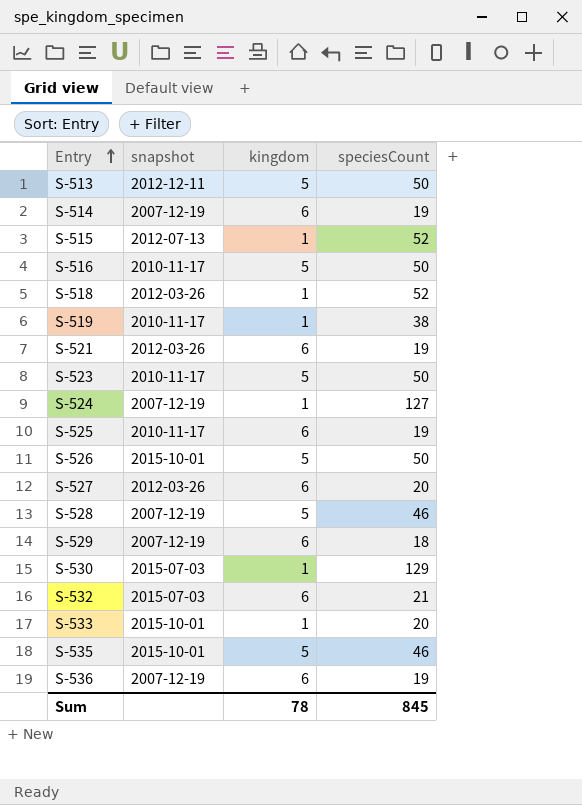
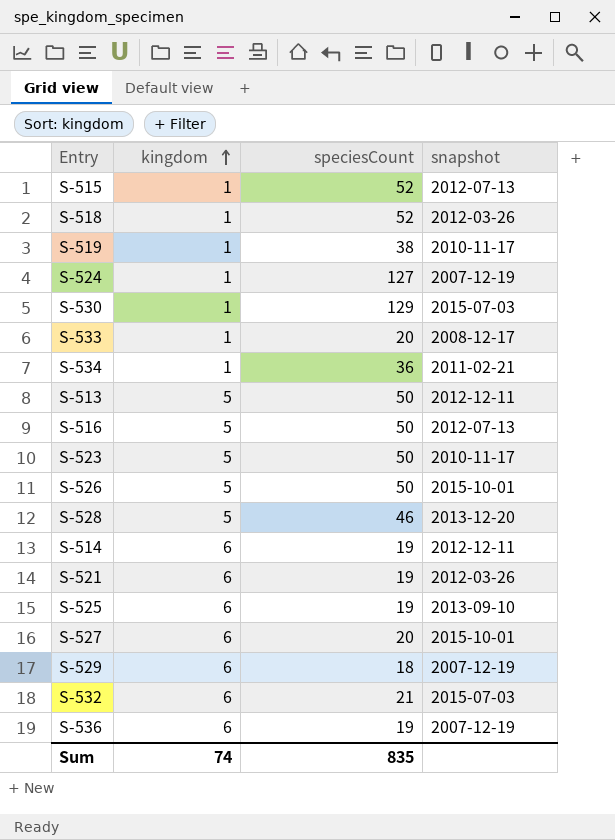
row order: Entry ascending -> kingdom ascending
column snapshot | position: 2 -> 4
row S-535: 2015-10-01 | 5 | 46 -> none
S-533 | snapshot: 2015-10-01 -> 2008-12-17
row S-534: none -> 1 | 36 | 2011-02-21
S-516 | snapshot: 2010-11-17 -> 2012-07-13
S-528 | snapshot: 2007-12-19 -> 2013-12-20
S-514 | snapshot: 2007-12-19 -> 2012-12-11
S-525 | snapshot: 2010-11-17 -> 2013-09-10
S-527 | snapshot: 2012-03-26 -> 2015-10-01
Sum | kingdom: 78 -> 74
Sum | speciesCount: 845 -> 835

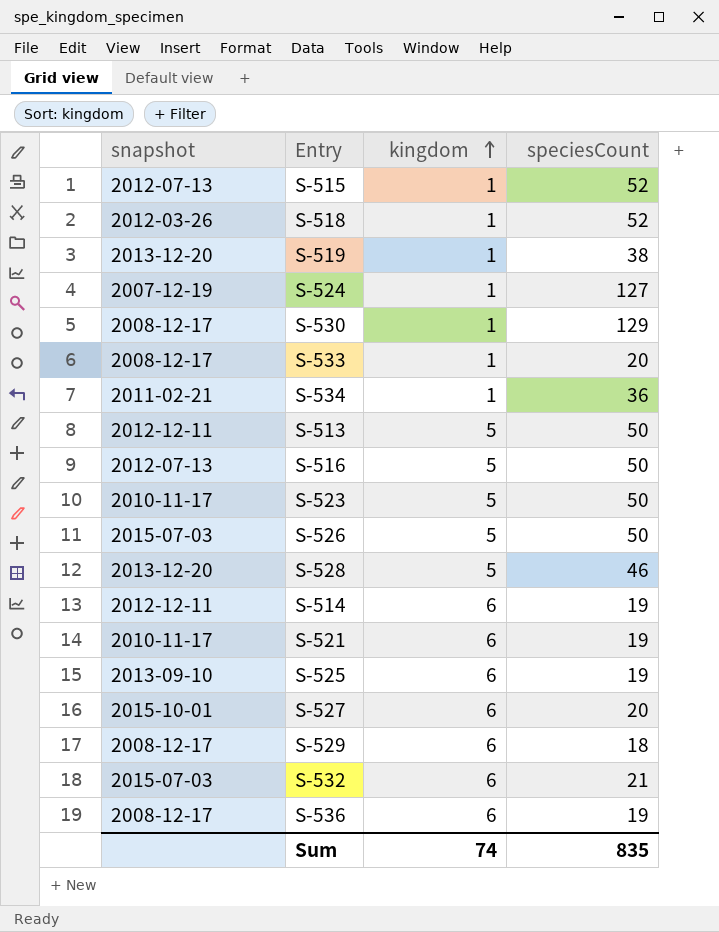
column snapshot | position: 4 -> 1
S-519 | snapshot: 2010-11-17 -> 2013-12-20
S-530 | snapshot: 2015-07-03 -> 2008-12-17
S-526 | snapshot: 2015-10-01 -> 2015-07-03
S-521 | snapshot: 2012-03-26 -> 2010-11-17
S-529 | snapshot: 2007-12-19 -> 2008-12-17
S-536 | snapshot: 2007-12-19 -> 2008-12-17

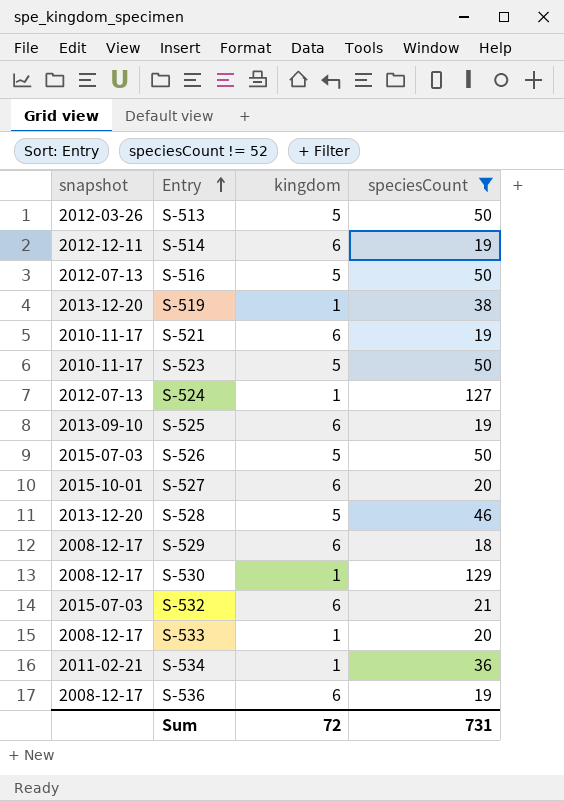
filter: none -> speciesCount != 52
row order: kingdom ascending -> Entry ascending
S-513 | snapshot: 2012-12-11 -> 2012-03-26
S-524 | snapshot: 2007-12-19 -> 2012-07-13
Sum | kingdom: 74 -> 72
Sum | speciesCount: 835 -> 731

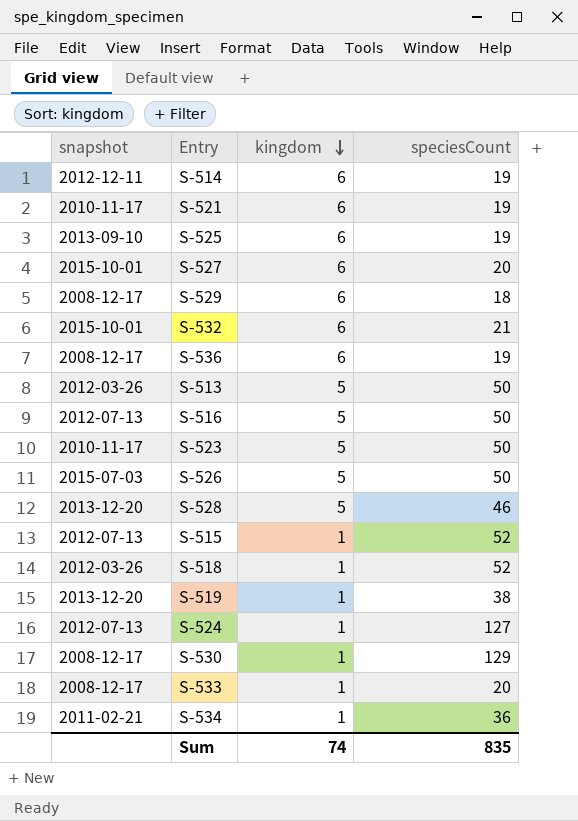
filter: speciesCount != 52 -> none
row order: Entry ascending -> kingdom descending
S-532 | snapshot: 2015-07-03 -> 2015-10-01
Sum | kingdom: 72 -> 74
Sum | speciesCount: 731 -> 835

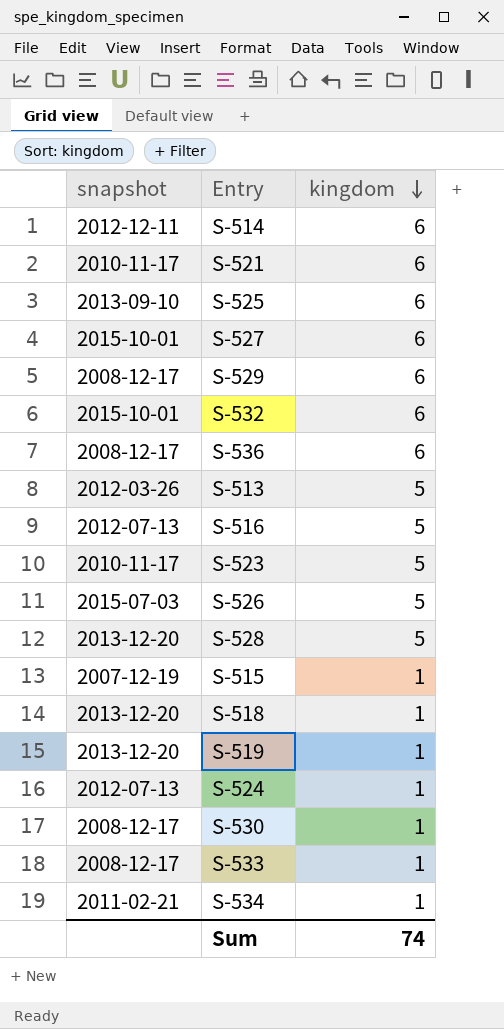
column speciesCount | position: 4 -> none
S-515 | snapshot: 2012-07-13 -> 2007-12-19
S-518 | snapshot: 2012-03-26 -> 2013-12-20

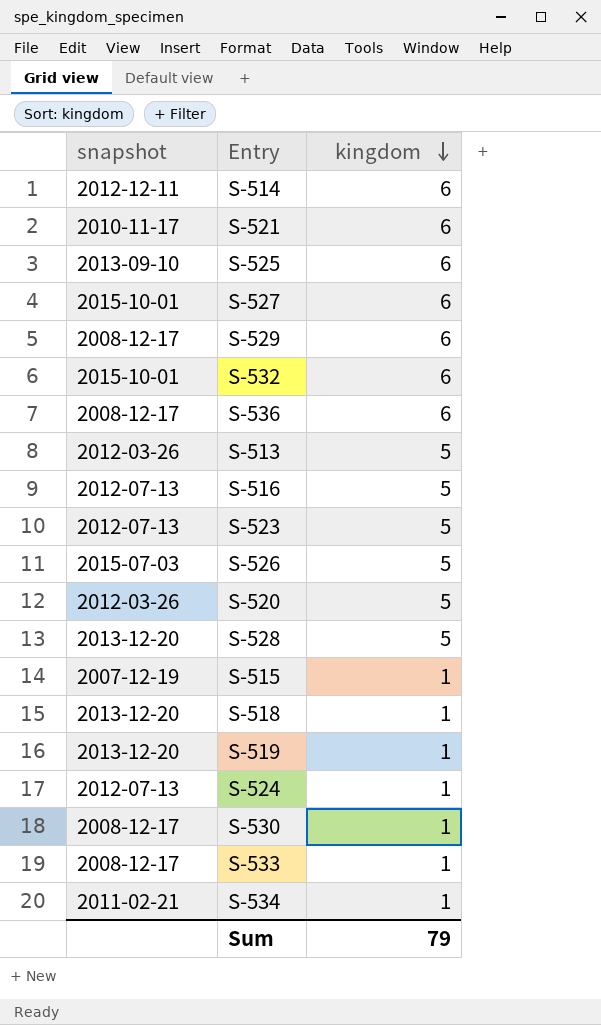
S-523 | snapshot: 2010-11-17 -> 2012-07-13
row S-520: none -> 2012-03-26 | 5
Sum | kingdom: 74 -> 79

